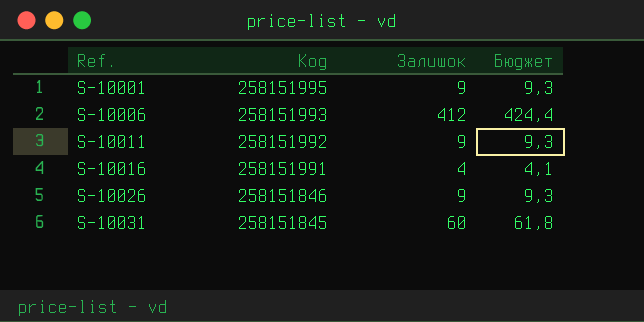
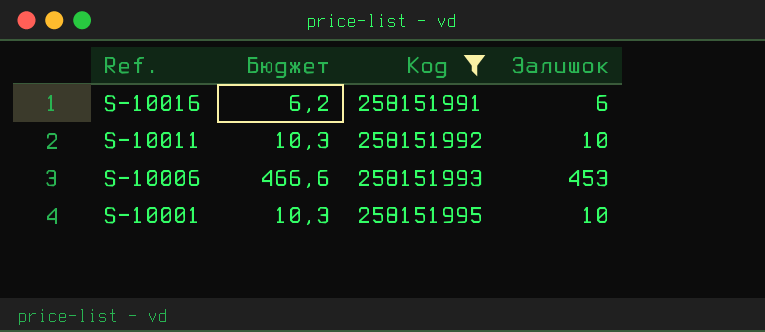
filter: none -> Код >= 258151991
row order: Ref. ascending -> Ref. descending
column Бюджет | position: 4 -> 2
S-10016 | Бюджет: 4,1 -> 6,2
S-10016 | Залишок: 4 -> 6
S-10011 | Бюджет: 9,3 -> 10,3
S-10011 | Залишок: 9 -> 10
S-10006 | Бюджет: 424,4 -> 466,6
S-10006 | Залишок: 412 -> 453
S-10001 | Бюджет: 9,3 -> 10,3
S-10001 | Залишок: 9 -> 10

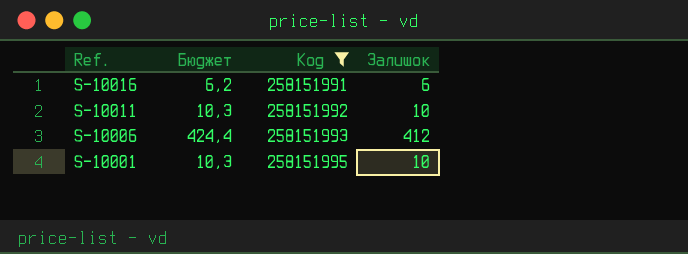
S-10006 | Бюджет: 466,6 -> 424,4
S-10006 | Залишок: 453 -> 412

